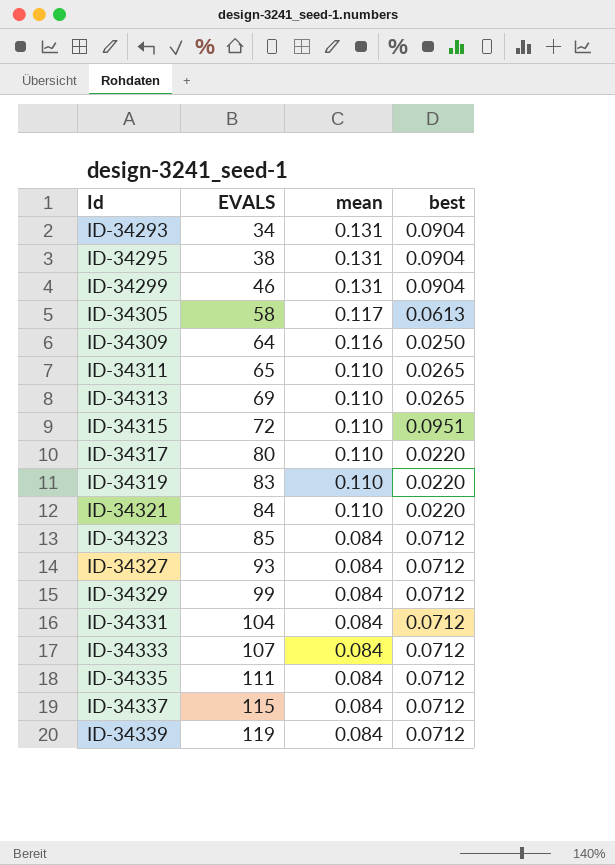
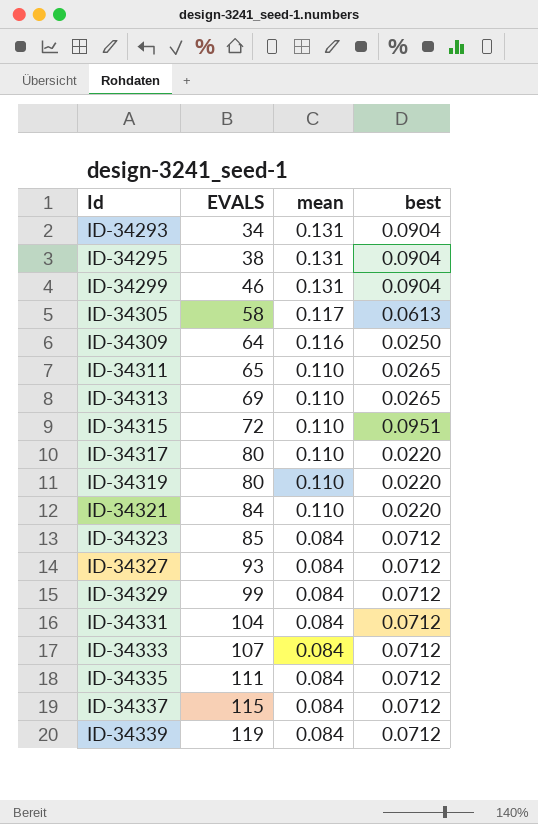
ID-34319 | EVALS: 83 -> 80

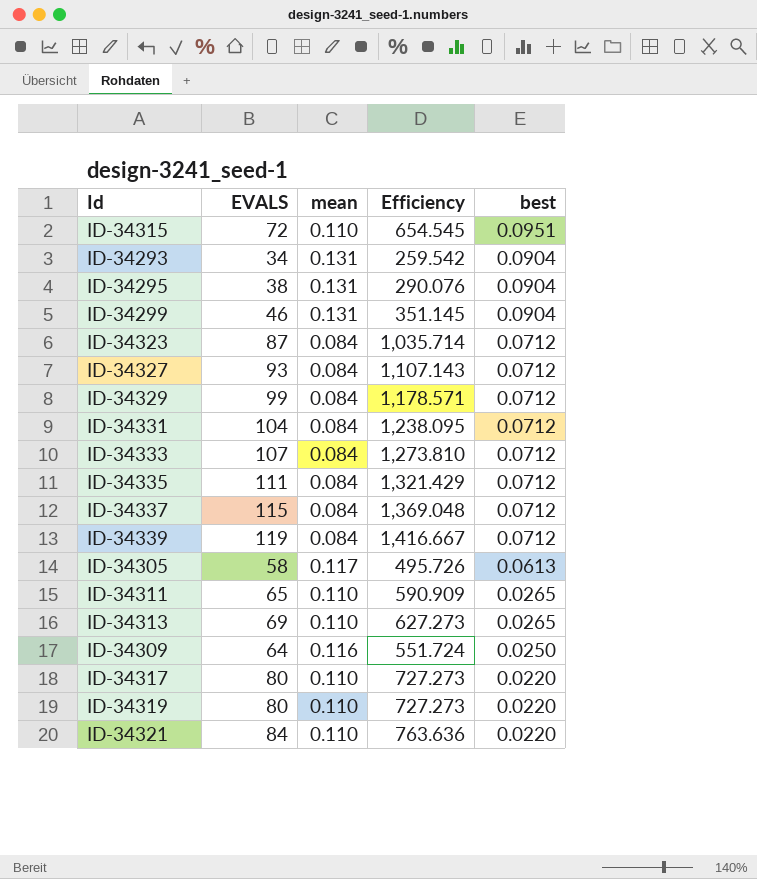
row order: Id ascending -> best descending
column Efficiency | formula: none -> [EVALS] / [mean]
ID-34323 | EVALS: 85 -> 87

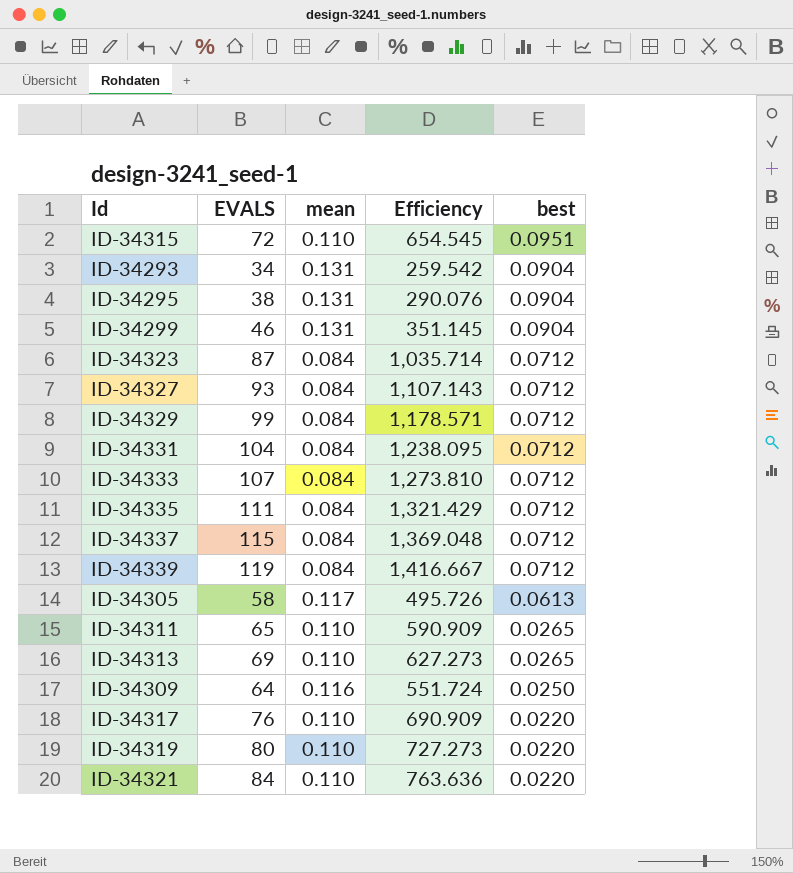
ID-34317 | EVALS: 80 -> 76
ID-34317 | Efficiency: 727.273 -> 690.909

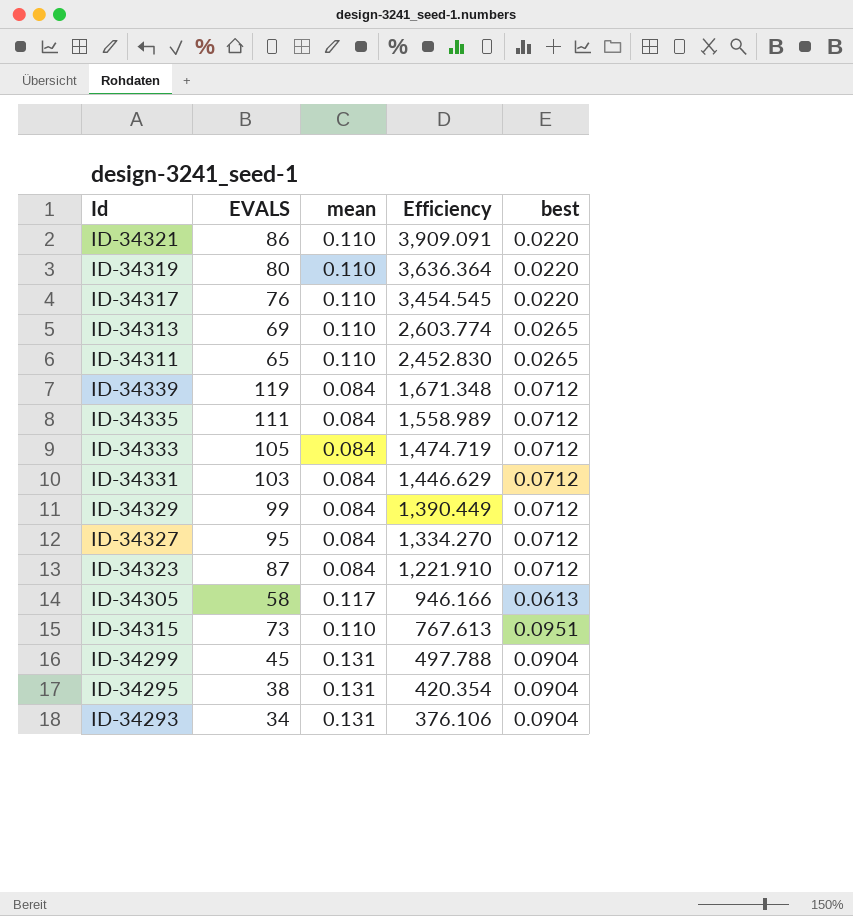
row order: best descending -> Efficiency descending
column Efficiency | formula: [EVALS] / [mean] -> [EVALS] / [best]
row ID-34337: 115 | 0.084 | 1,369.048 | 0.0712 -> none
row ID-34309: 64 | 0.116 | 551.724 | 0.0250 -> none
ID-34321 | EVALS: 84 -> 86
ID-34333 | EVALS: 107 -> 105
ID-34331 | EVALS: 104 -> 103
ID-34327 | EVALS: 93 -> 95
ID-34315 | EVALS: 72 -> 73
ID-34299 | EVALS: 46 -> 45

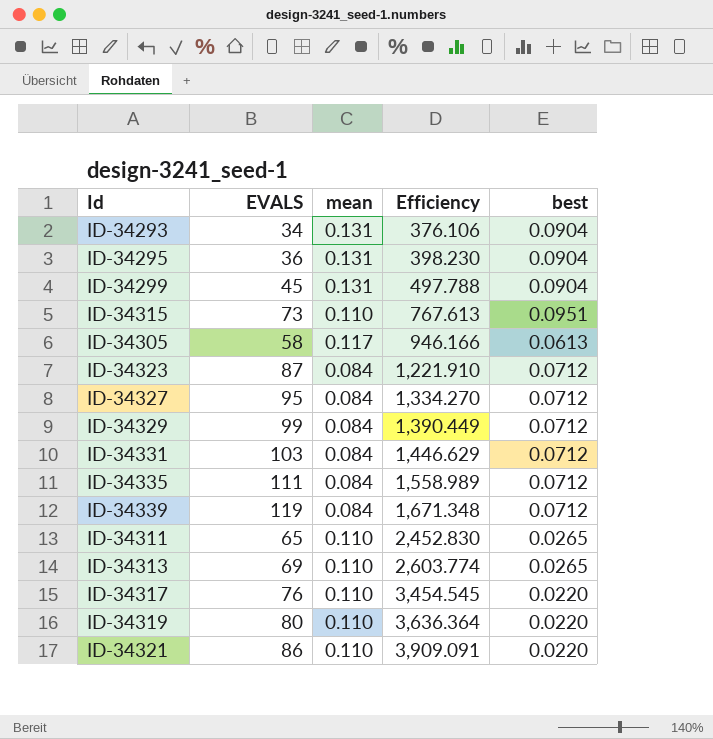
row order: Efficiency descending -> Efficiency ascending
row ID-34333: 105 | 0.084 | 1,474.719 | 0.0712 -> none
ID-34295 | EVALS: 38 -> 36
ID-34295 | Efficiency: 420.354 -> 398.230

